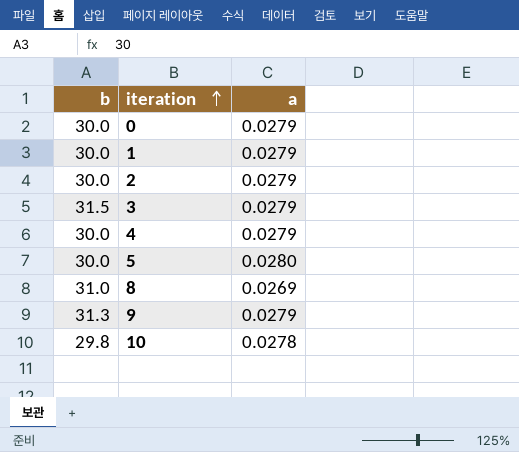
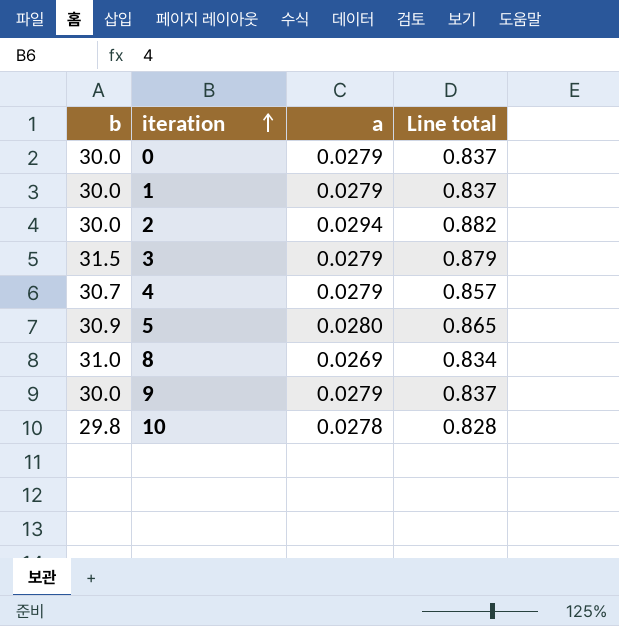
column Line total | formula: none -> [b] * [a]
2 | a: 0.0279 -> 0.0294
4 | b: 30.0 -> 30.7
5 | b: 30.0 -> 30.9
9 | b: 31.3 -> 30.0

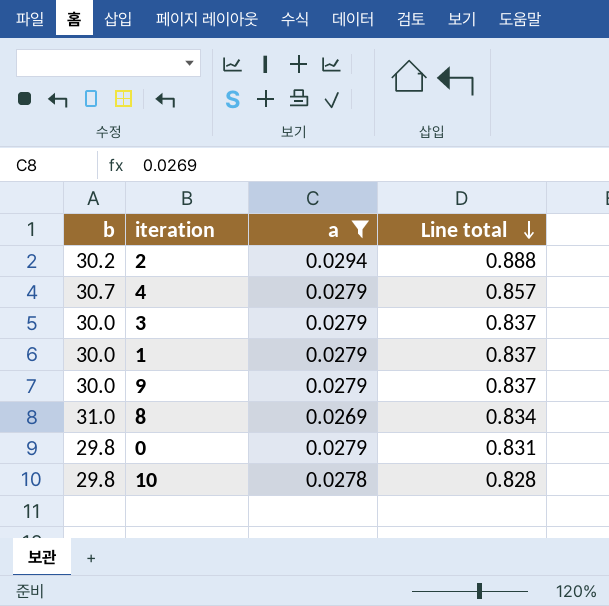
filter: none -> a != 0.0280
row order: iteration ascending -> Line total descending
2 | b: 30.0 -> 30.2
2 | Line total: 0.882 -> 0.888
3 | b: 31.5 -> 30.0
3 | Line total: 0.879 -> 0.837
0 | b: 30.0 -> 29.8
0 | Line total: 0.837 -> 0.831

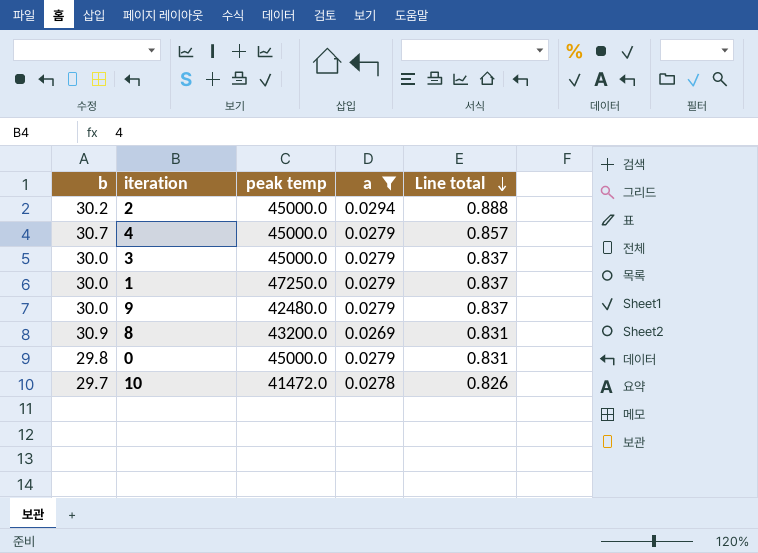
column peak temp | position: none -> 3
8 | b: 31.0 -> 30.9
8 | Line total: 0.834 -> 0.831
10 | b: 29.8 -> 29.7
10 | Line total: 0.828 -> 0.826

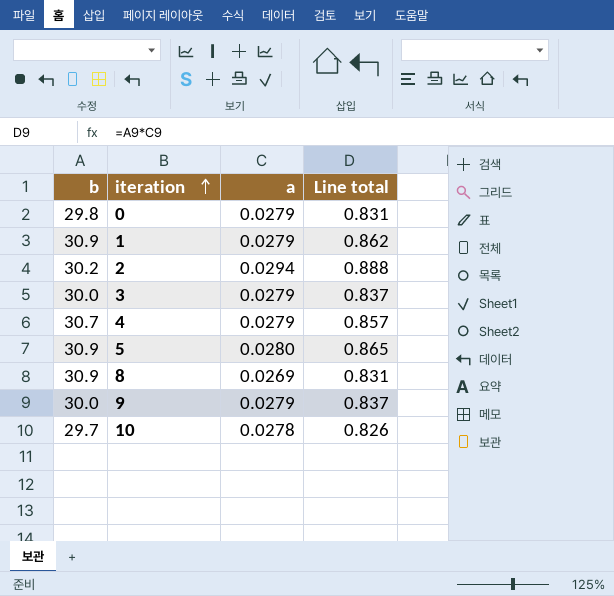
filter: a != 0.0280 -> none
row order: Line total descending -> iteration ascending
column peak temp | position: 3 -> none
1 | b: 30.0 -> 30.9
1 | Line total: 0.837 -> 0.862

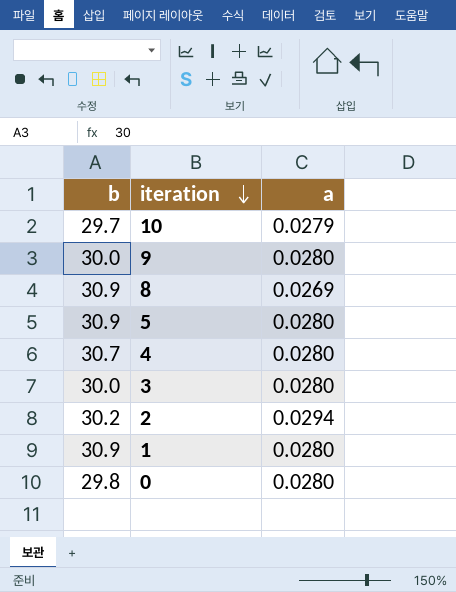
row order: iteration ascending -> iteration descending
column Line total | formula: [b] * [a] -> none
10 | a: 0.0278 -> 0.0279
9 | a: 0.0279 -> 0.0280
4 | a: 0.0279 -> 0.0280
3 | a: 0.0279 -> 0.0280
1 | a: 0.0279 -> 0.0280
0 | a: 0.0279 -> 0.0280

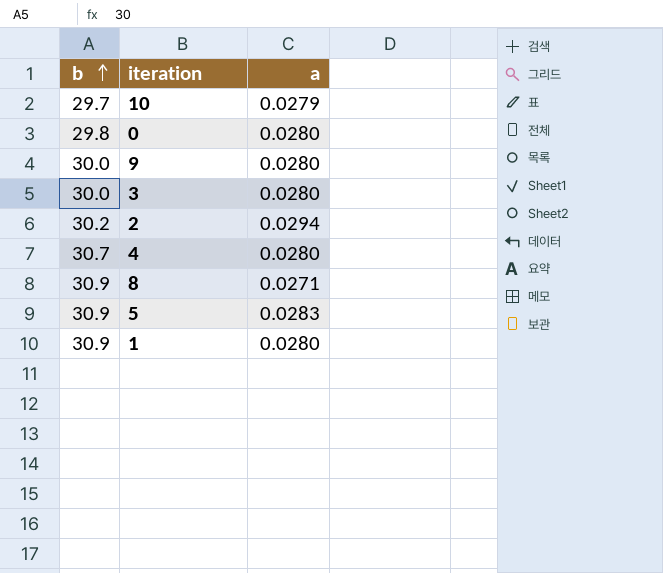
row order: iteration descending -> b ascending
8 | a: 0.0269 -> 0.0271
5 | a: 0.0280 -> 0.0283

